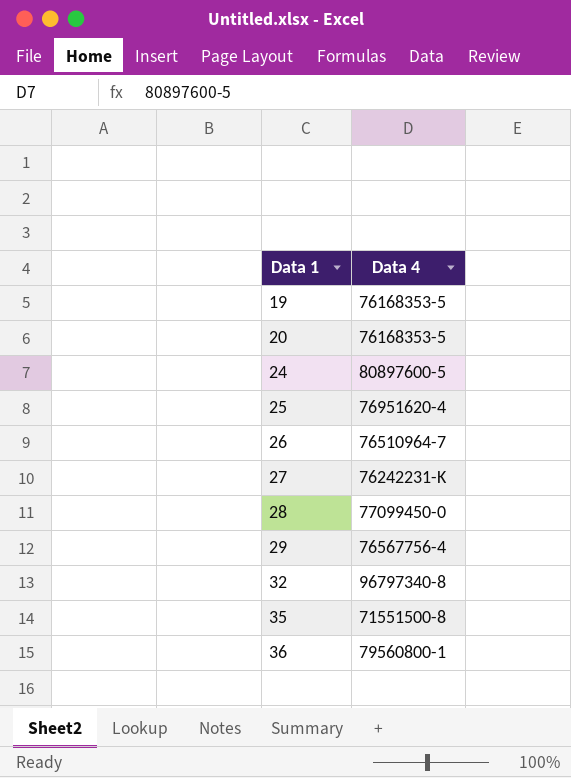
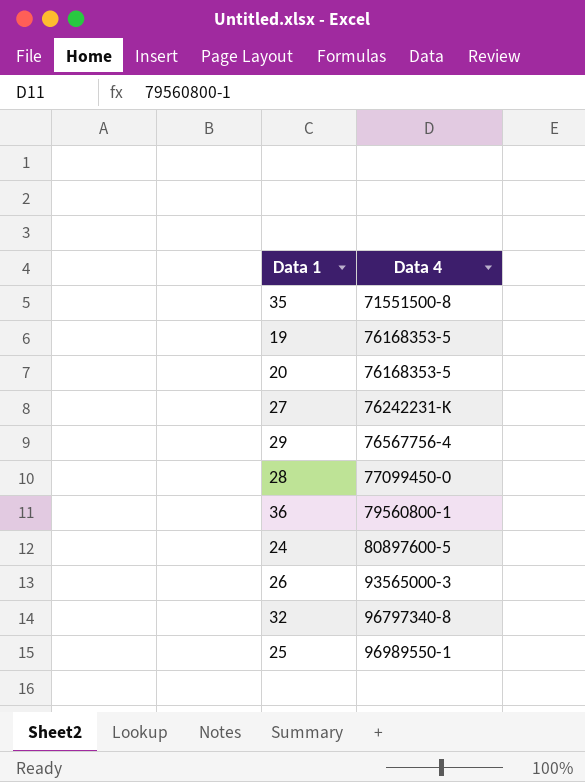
row order: Data 1 ascending -> Data 4 ascending
26 | Data 4: 76510964-7 -> 93565000-3
25 | Data 4: 76951620-4 -> 96989550-1

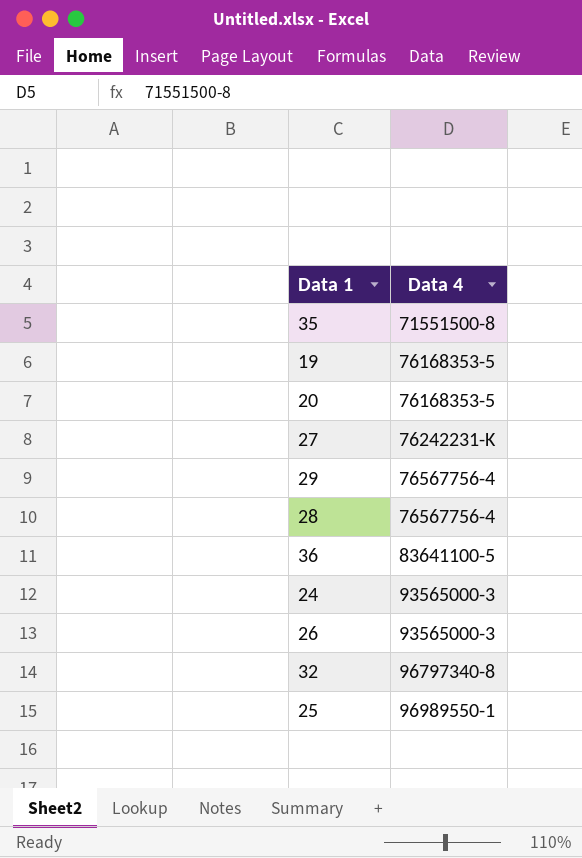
28 | Data 4: 77099450-0 -> 76567756-4
36 | Data 4: 79560800-1 -> 83641100-5
24 | Data 4: 80897600-5 -> 93565000-3

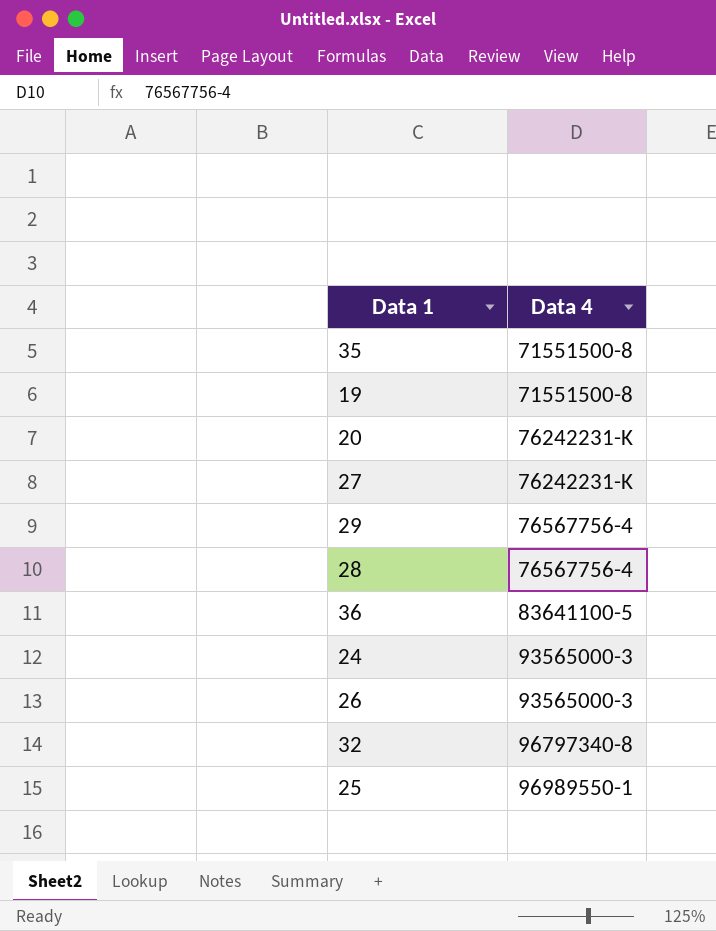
19 | Data 4: 76168353-5 -> 71551500-8
20 | Data 4: 76168353-5 -> 76242231-K

